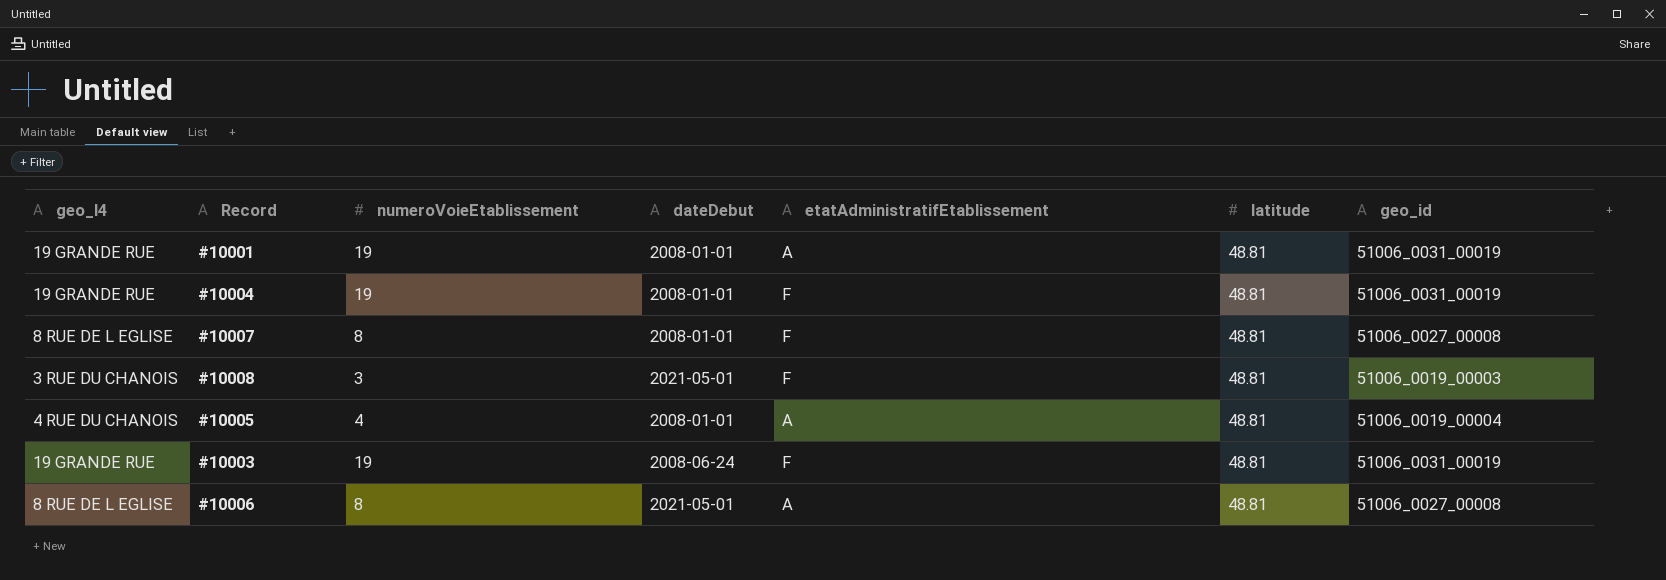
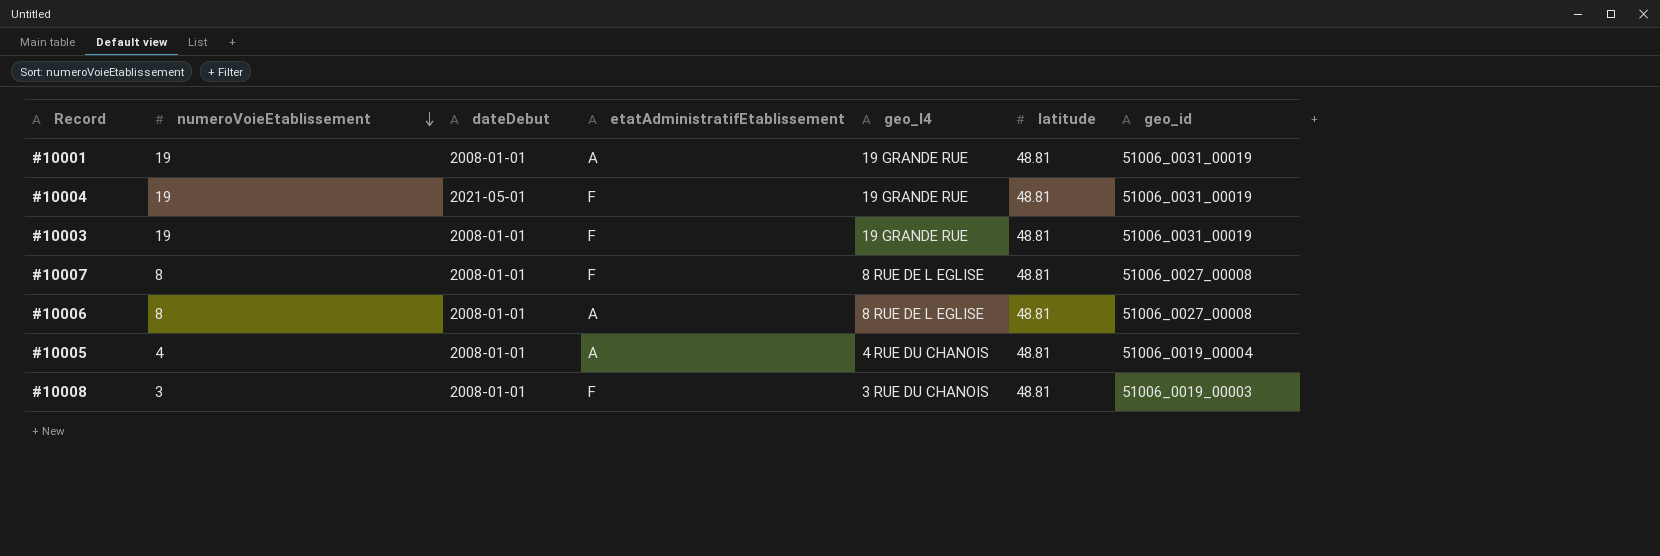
row order: none -> numeroVoieEtablissement descending
column geo_l4 | position: 1 -> 5
#10004 | dateDebut: 2008-01-01 -> 2021-05-01
#10003 | dateDebut: 2008-06-24 -> 2008-01-01
#10006 | dateDebut: 2021-05-01 -> 2008-01-01
#10008 | dateDebut: 2021-05-01 -> 2008-01-01

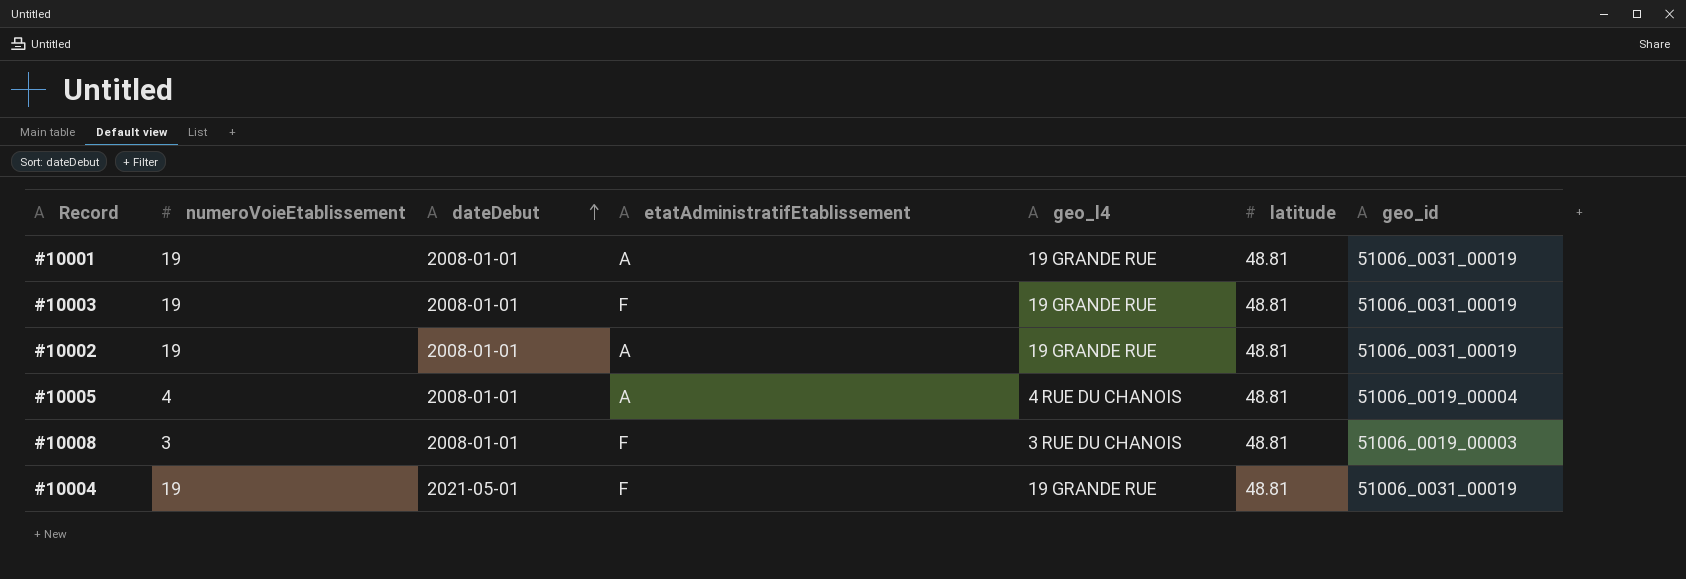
row order: numeroVoieEtablissement descending -> dateDebut ascending
row #10007: 8 | 2008-01-01 | F | 8 RUE DE L EGLISE | 48.81 | 51006_0027_00008 -> none
row #10006: 8 | 2008-01-01 | A | 8 RUE DE L EGLISE | 48.81 | 51006_0027_00008 -> none
row #10002: none -> 19 | 2008-01-01 | A | 19 GRANDE RUE | 48.81 | 51006_0031_00019

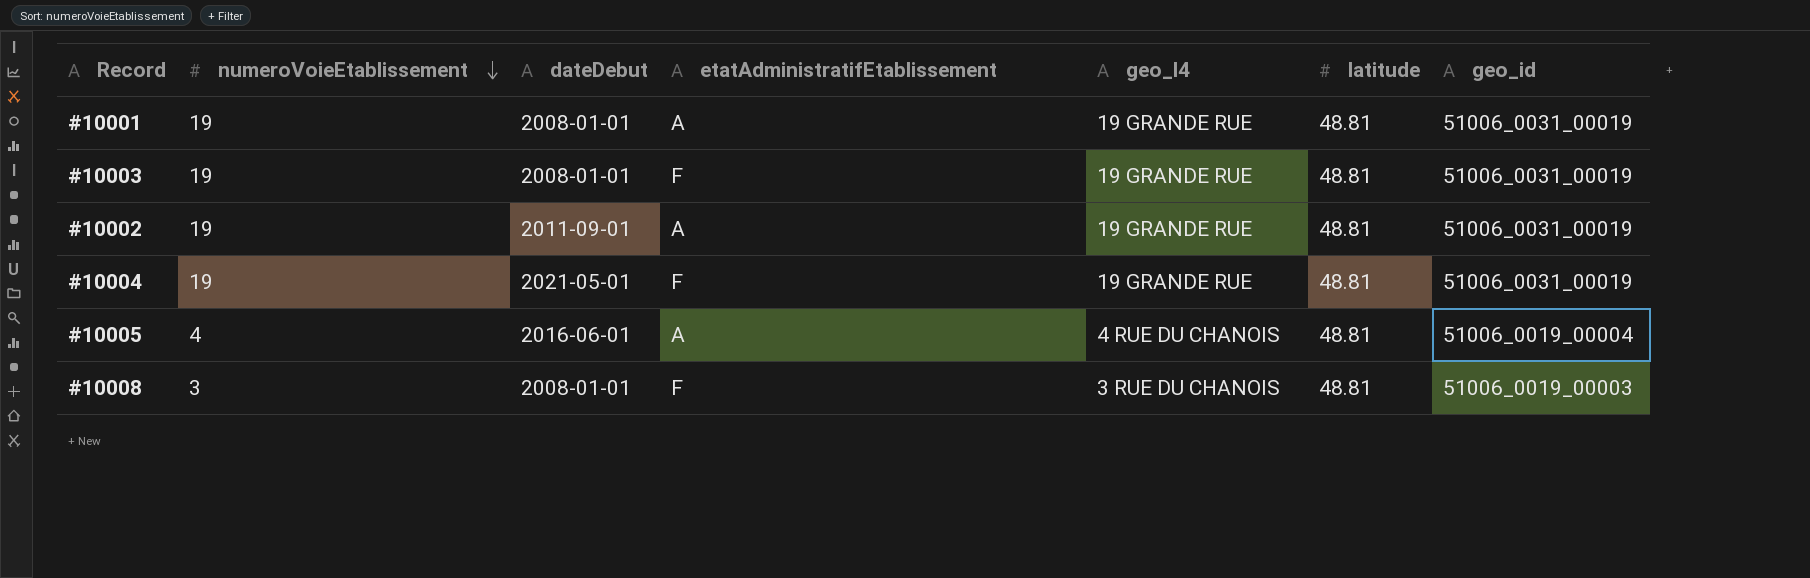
row order: dateDebut ascending -> numeroVoieEtablissement descending
#10002 | dateDebut: 2008-01-01 -> 2011-09-01
#10005 | dateDebut: 2008-01-01 -> 2016-06-01

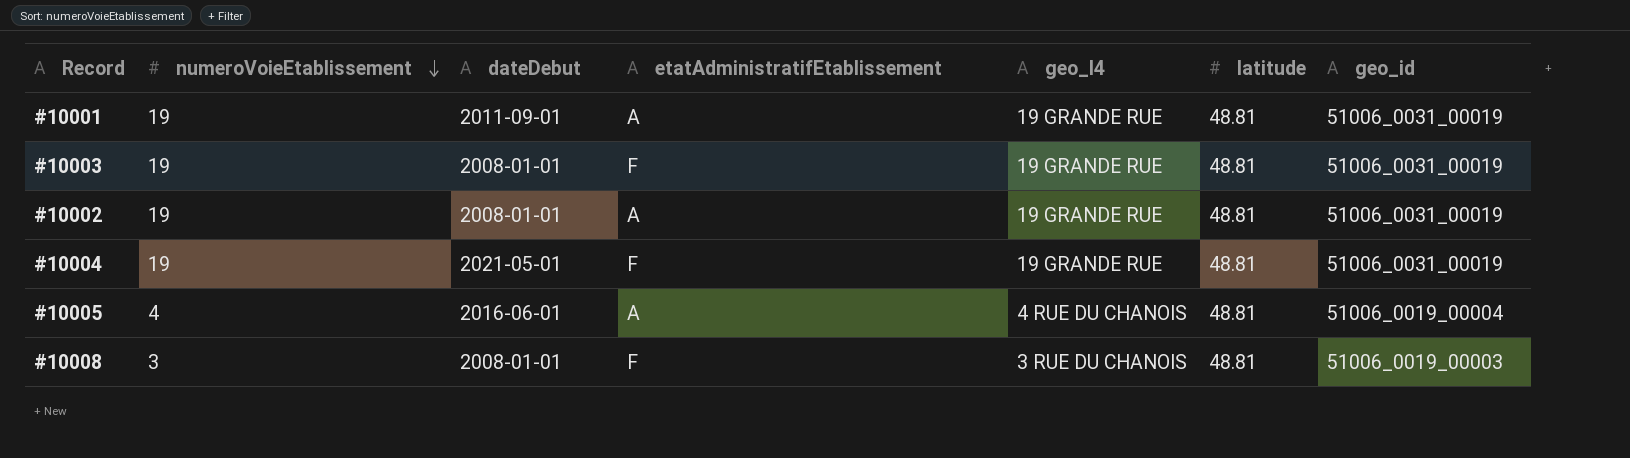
#10001 | dateDebut: 2008-01-01 -> 2011-09-01
#10002 | dateDebut: 2011-09-01 -> 2008-01-01

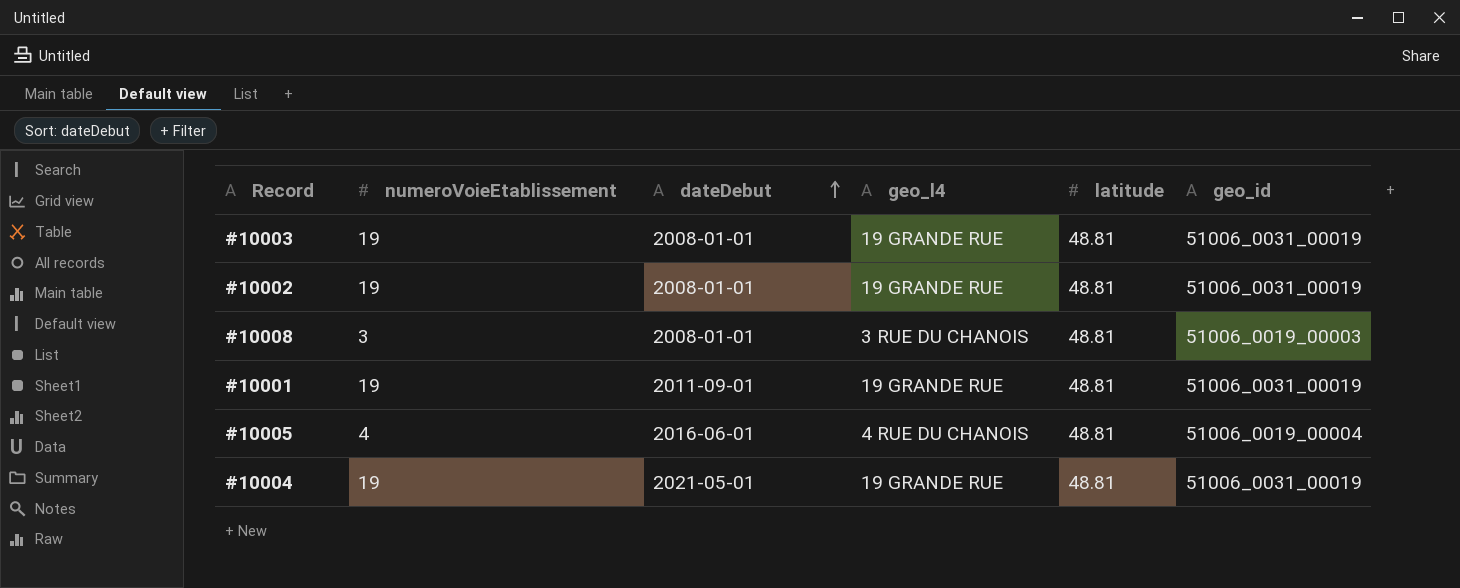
row order: numeroVoieEtablissement descending -> dateDebut ascending
column etatAdministratifEtablissement | position: 4 -> none

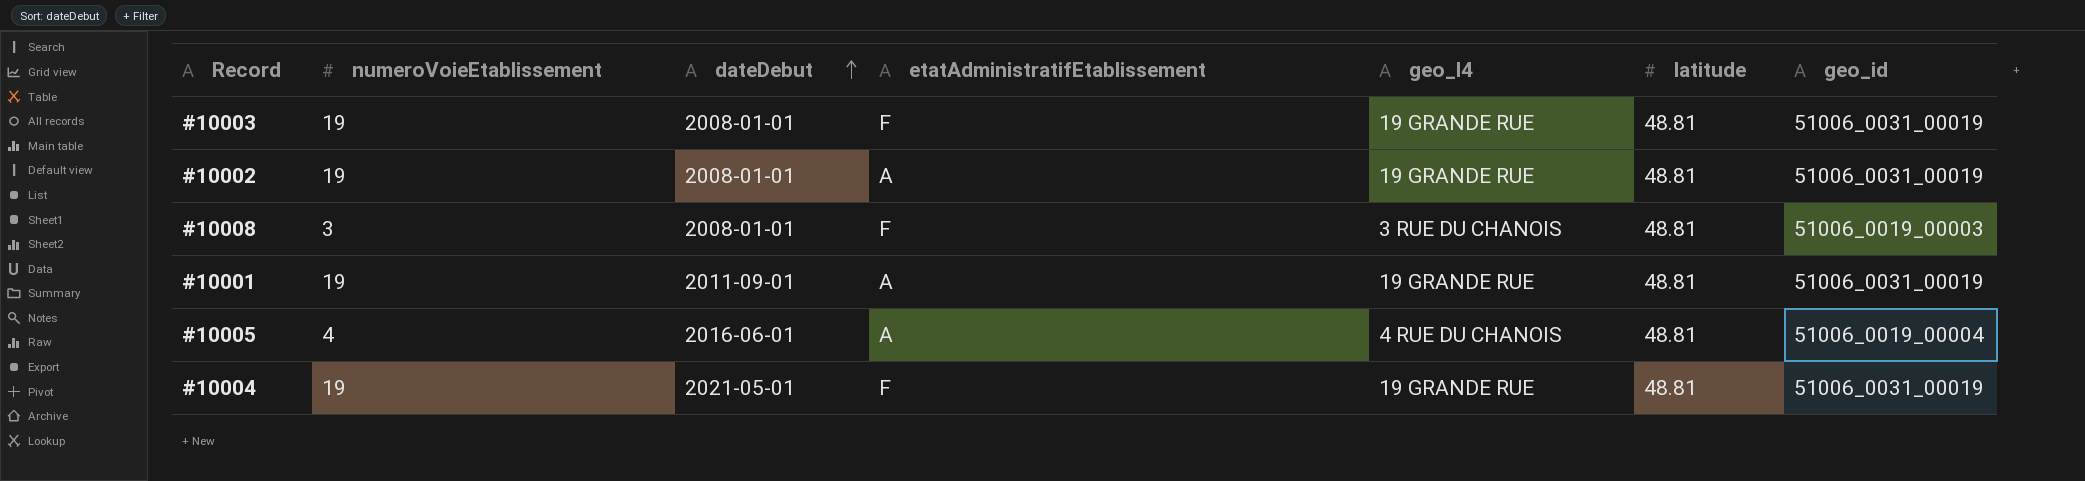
column etatAdministratifEtablissement | position: none -> 4

